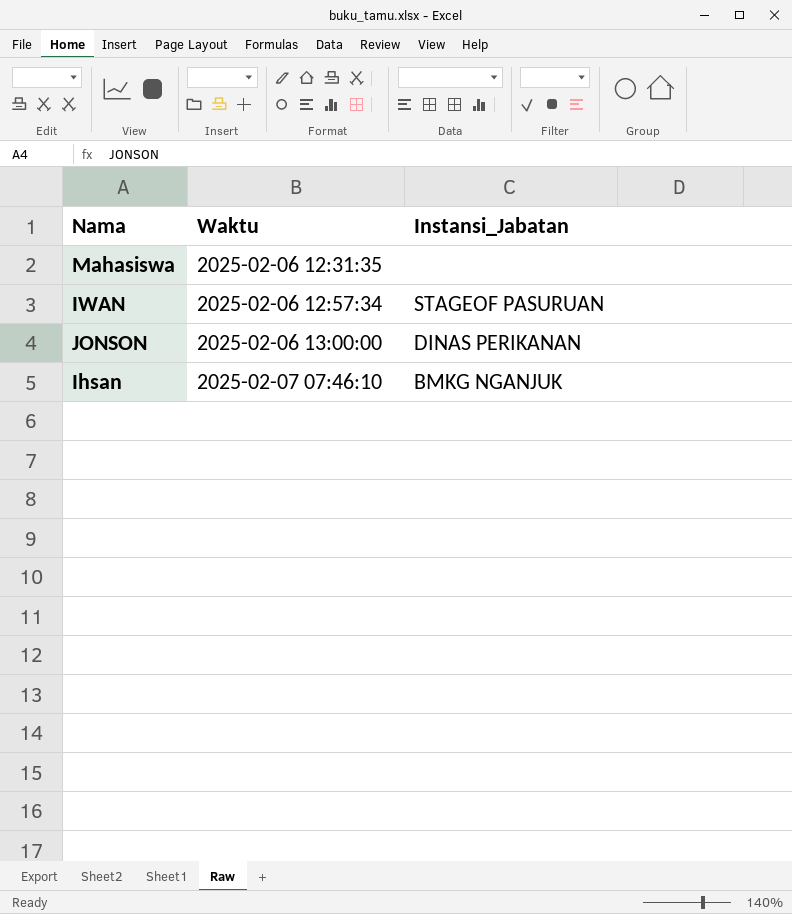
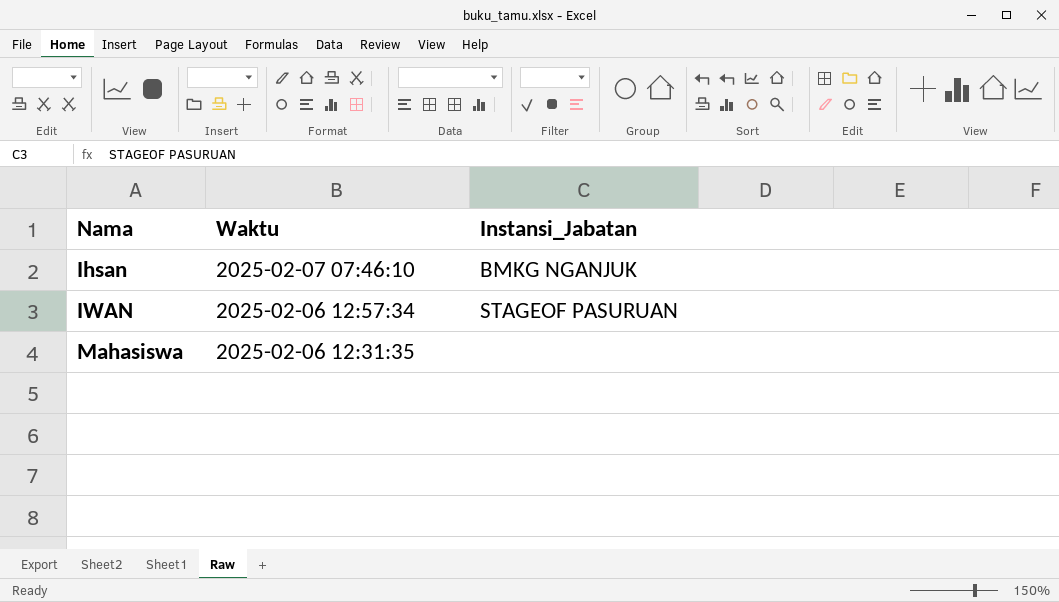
row order: Waktu ascending -> Nama ascending
row JONSON: 2025-02-06 13:00:00 | DINAS PERIKANAN -> none

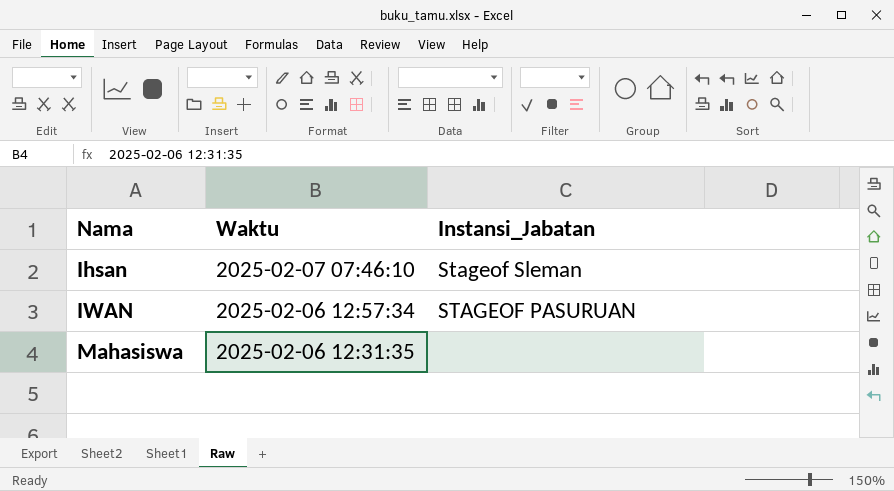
Ihsan | Instansi_Jabatan: BMKG NGANJUK -> Stageof Sleman

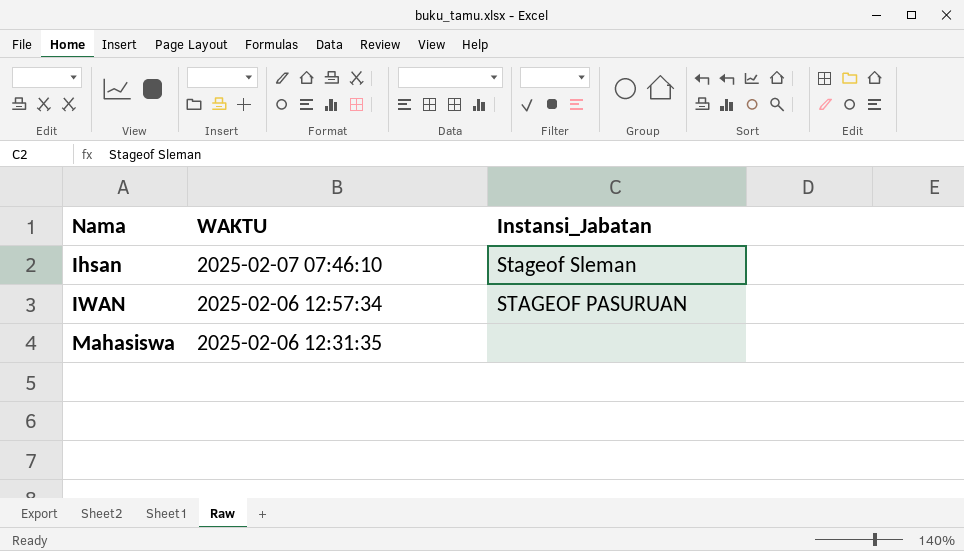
column name: Waktu -> WAKTU

